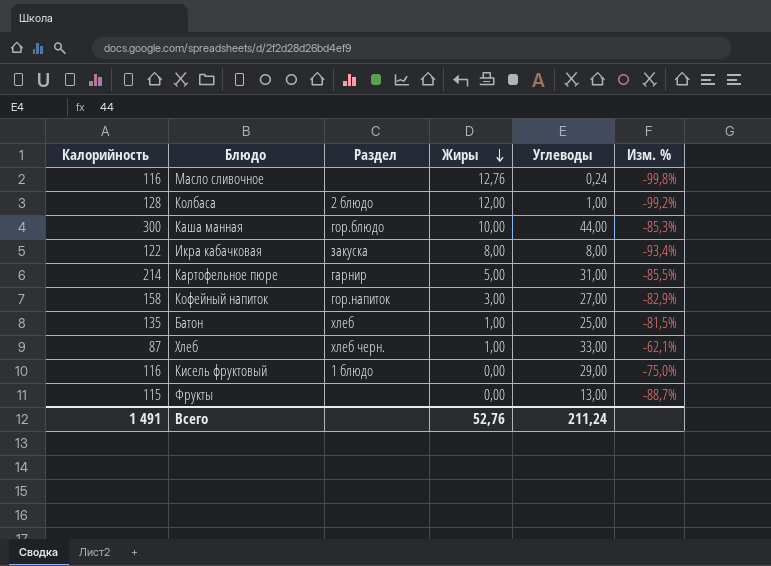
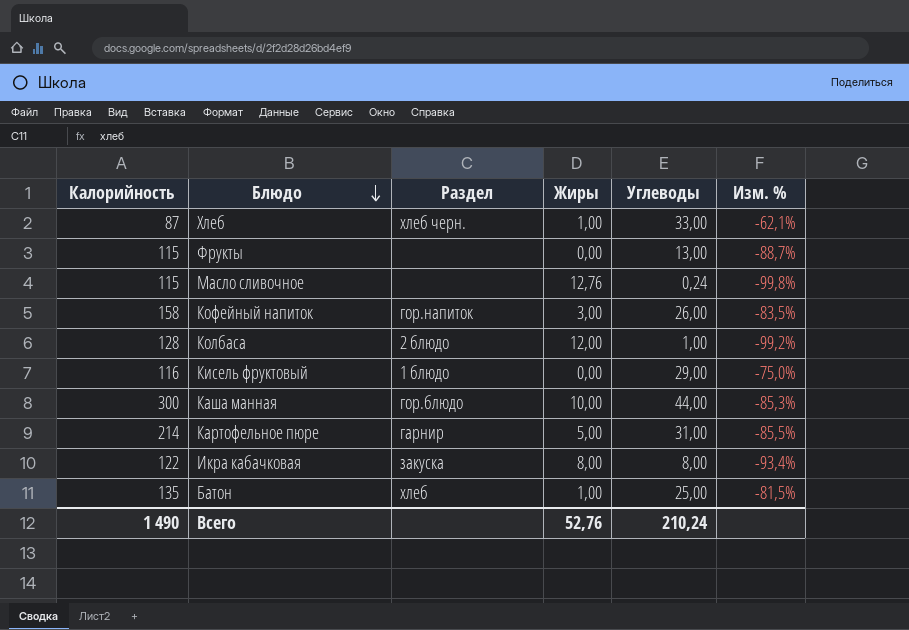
row order: Жиры descending -> Блюдо descending
Масло сливочное | Калорийность: 116 -> 115
Кофейный напиток | Углеводы: 27,00 -> 26,00
Кофейный напиток | Изм. %: -82,9% -> -83,5%
Всего | Калорийность: 1 491 -> 1 490
Всего | Углеводы: 211,24 -> 210,24

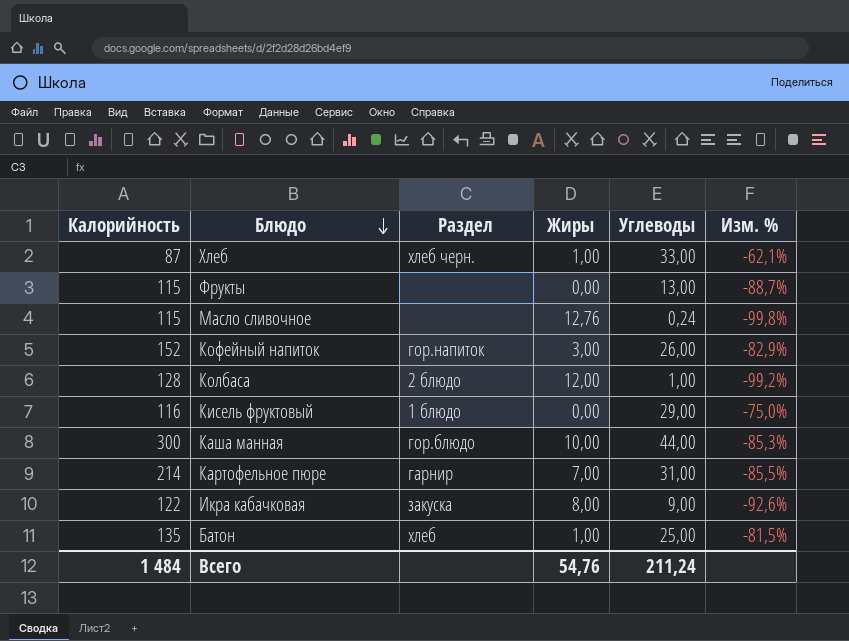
Кофейный напиток | Калорийность: 158 -> 152
Кофейный напиток | Изм. %: -83,5% -> -82,9%
Картофельное пюре | Жиры: 5,00 -> 7,00
Икра кабачковая | Углеводы: 8,00 -> 9,00
Икра кабачковая | Изм. %: -93,4% -> -92,6%
Всего | Калорийность: 1 490 -> 1 484
Всего | Жиры: 52,76 -> 54,76
Всего | Углеводы: 210,24 -> 211,24

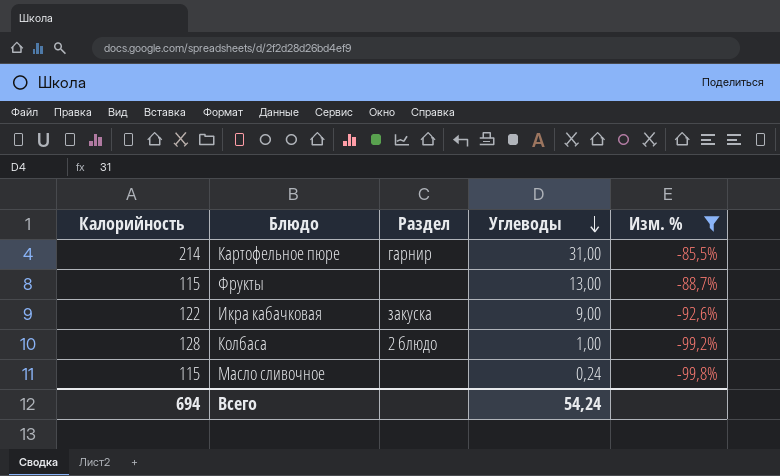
filter: none -> Изм. % <= -85,5%
row order: Блюдо descending -> Углеводы descending
column Жиры | position: 4 -> none
Всего | Калорийность: 1 484 -> 694
Всего | Углеводы: 211,24 -> 54,24

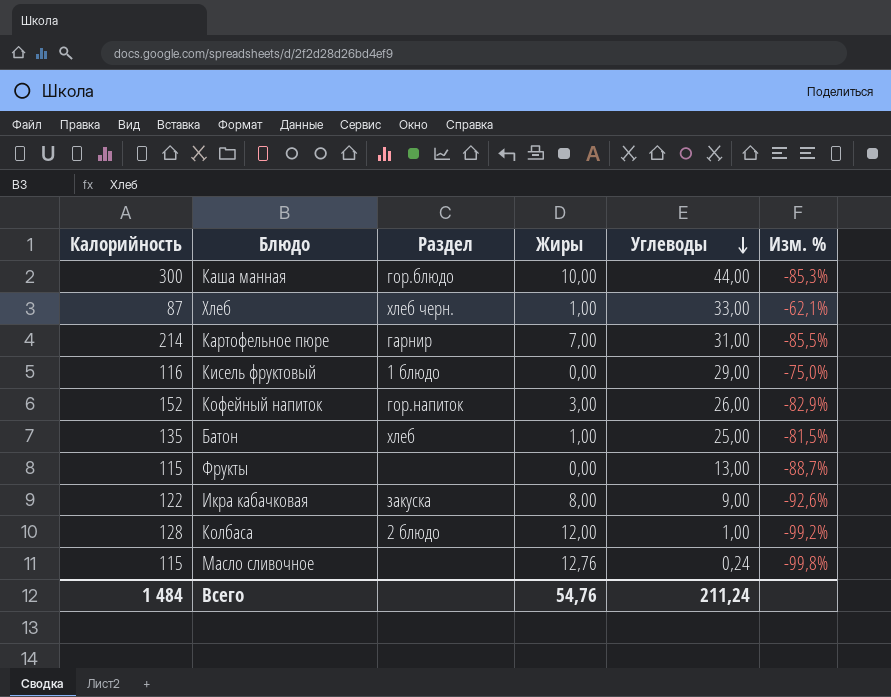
filter: Изм. % <= -85,5% -> none
column Жиры | position: none -> 4
Всего | Калорийность: 694 -> 1 484
Всего | Углеводы: 54,24 -> 211,24

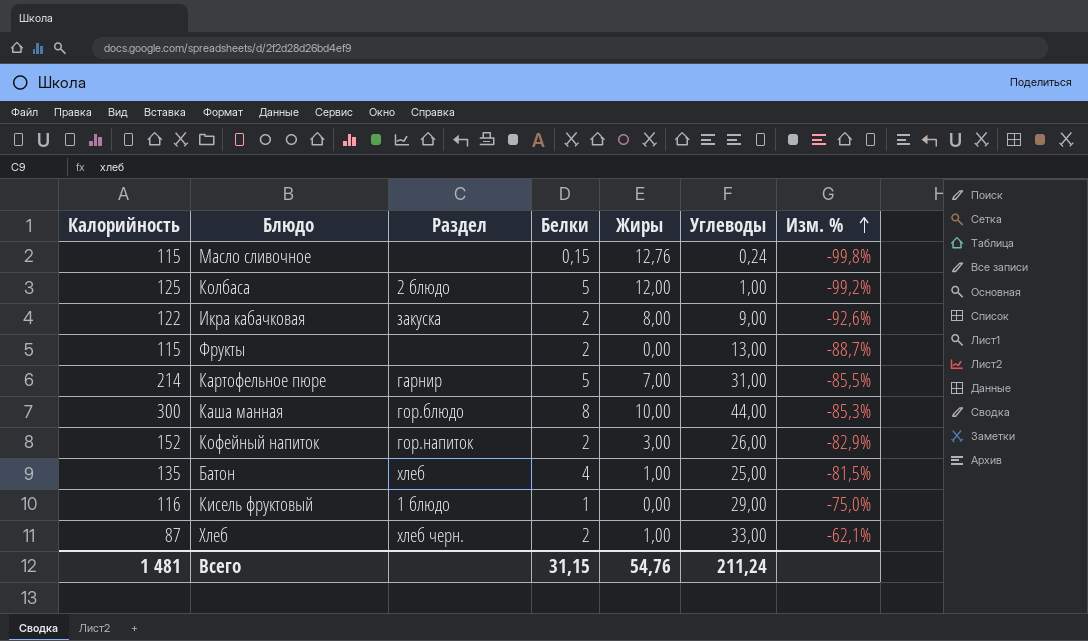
row order: Углеводы descending -> Изм. % ascending
column Белки | position: none -> 4
Колбаса | Калорийность: 128 -> 125
Всего | Калорийность: 1 484 -> 1 481

